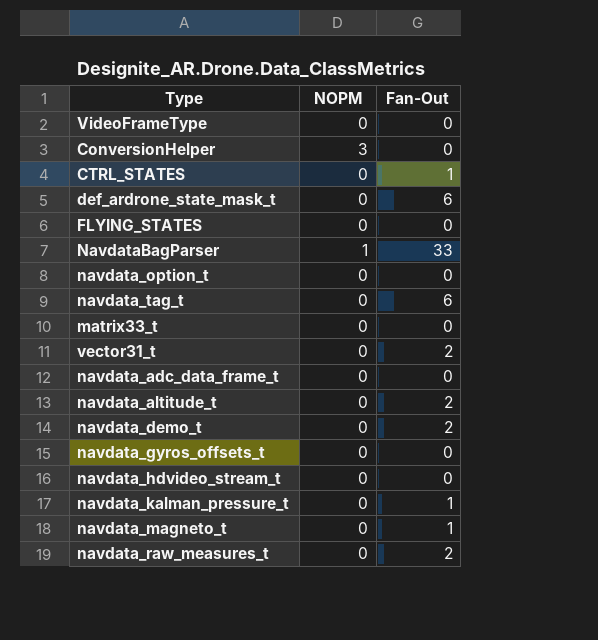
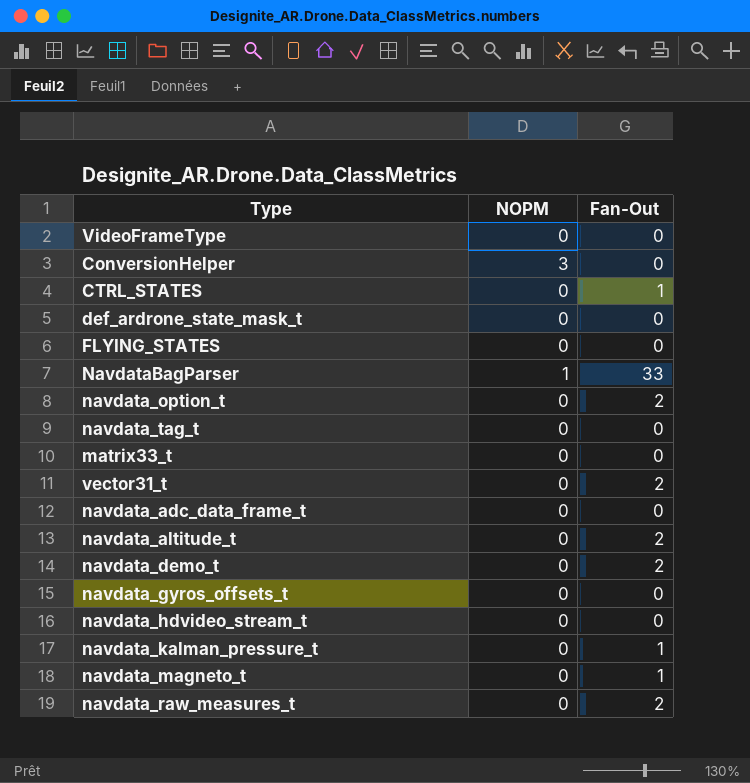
def_ardrone_state_mask_t | Fan-Out: 6 -> 0
navdata_option_t | Fan-Out: 0 -> 2
navdata_tag_t | Fan-Out: 6 -> 0

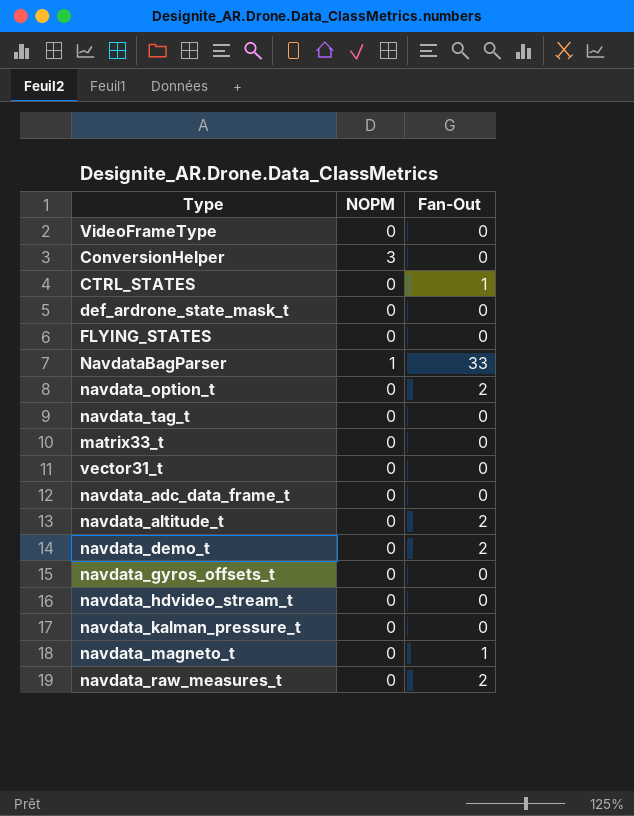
vector31_t | Fan-Out: 2 -> 0
navdata_kalman_pressure_t | Fan-Out: 1 -> 0

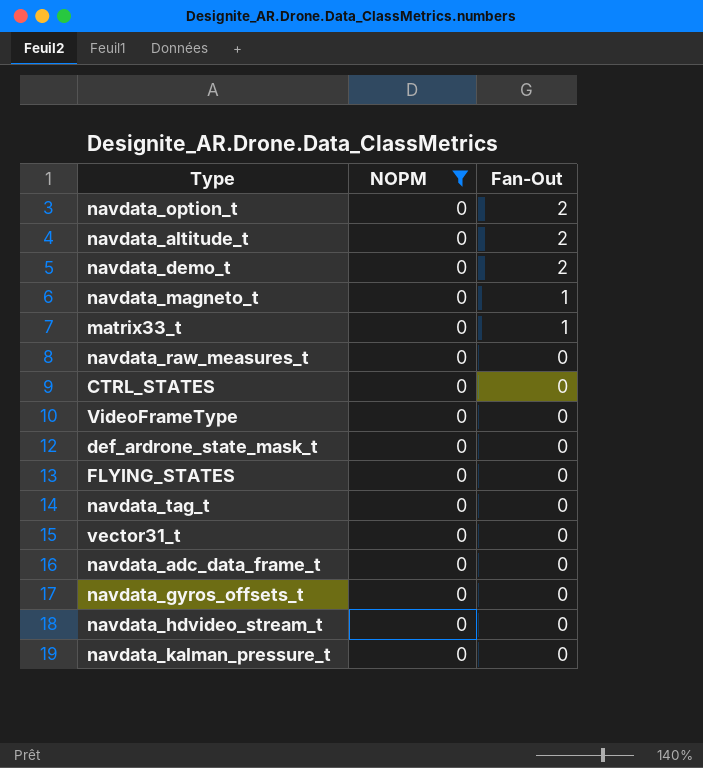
filter: none -> NOPM = 0
row order: none -> Fan-Out descending
matrix33_t | Fan-Out: 0 -> 1
navdata_raw_measures_t | Fan-Out: 2 -> 0
CTRL_STATES | Fan-Out: 1 -> 0

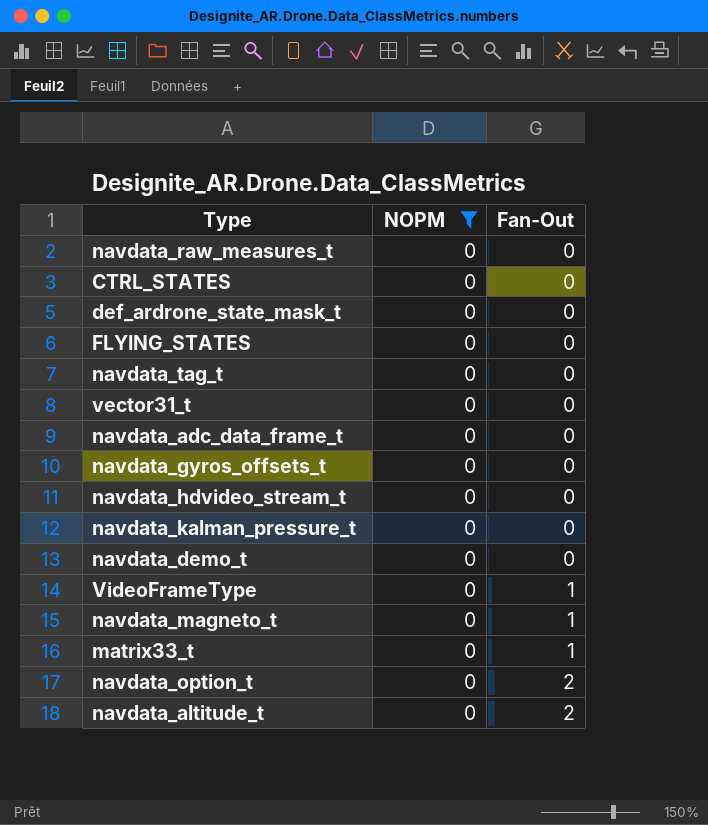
row order: Fan-Out descending -> Fan-Out ascending
navdata_demo_t | Fan-Out: 2 -> 0
VideoFrameType | Fan-Out: 0 -> 1

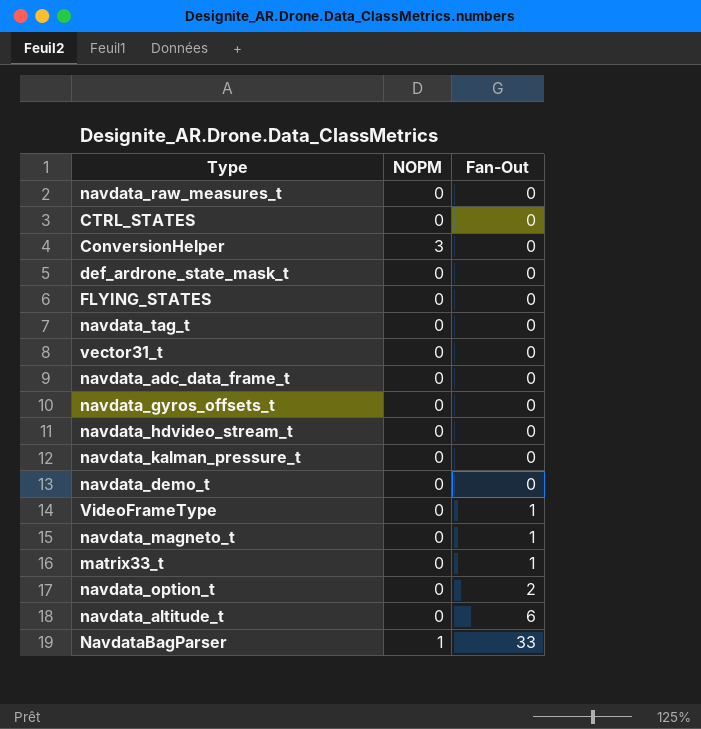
filter: NOPM = 0 -> none
navdata_altitude_t | Fan-Out: 2 -> 6

